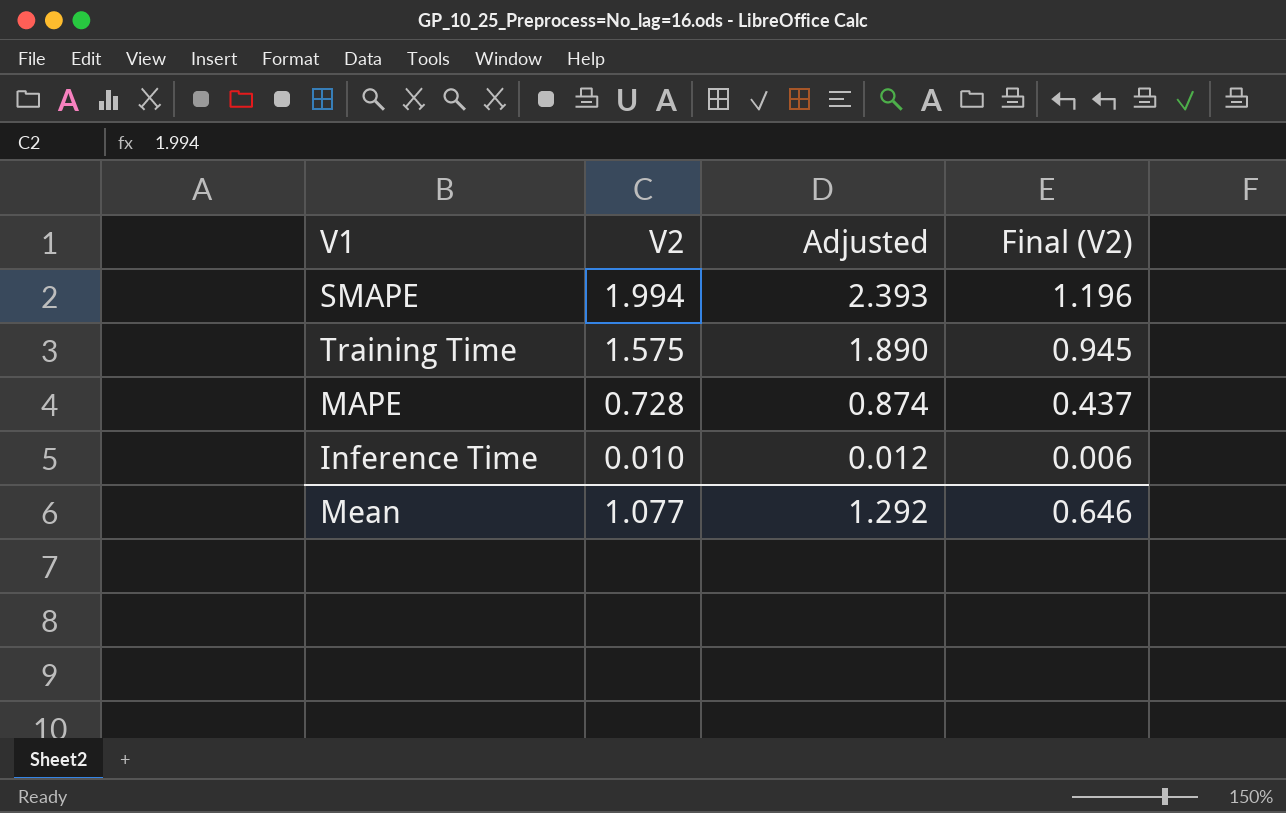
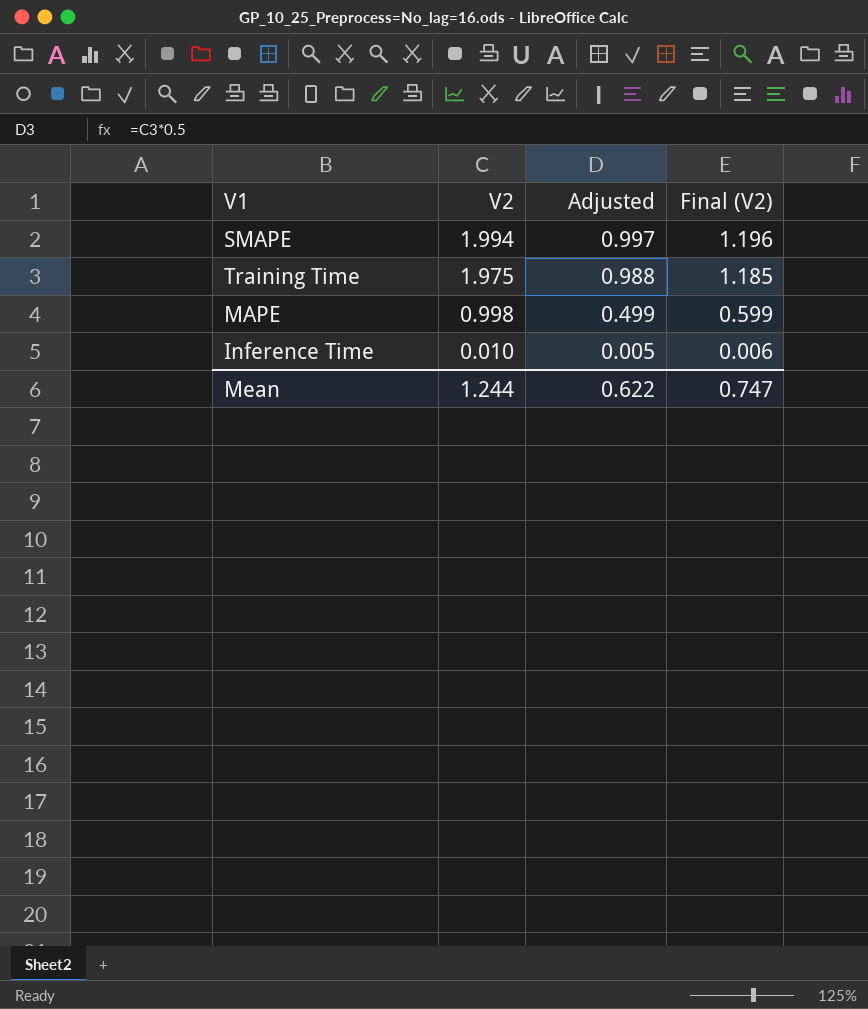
column Adjusted | formula: [V2] * 1.2 -> [V2] * 0.5
Training Time | V2: 1.575 -> 1.975
Training Time | Final (V2): 0.945 -> 1.185
MAPE | V2: 0.728 -> 0.998
MAPE | Final (V2): 0.437 -> 0.599
Mean | V2: 1.077 -> 1.244
Mean | Adjusted: 1.292 -> 0.622
Mean | Final (V2): 0.646 -> 0.747

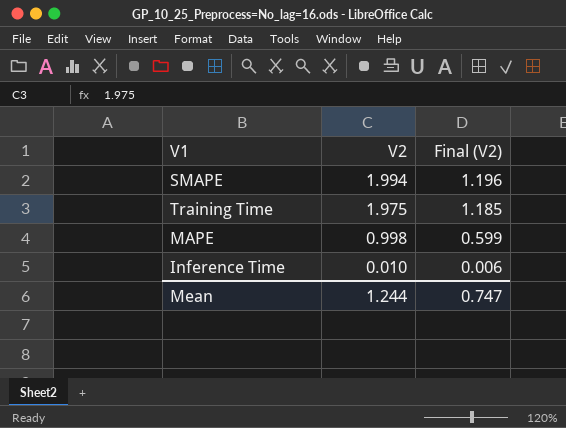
column Adjusted | formula: [V2] * 0.5 -> none

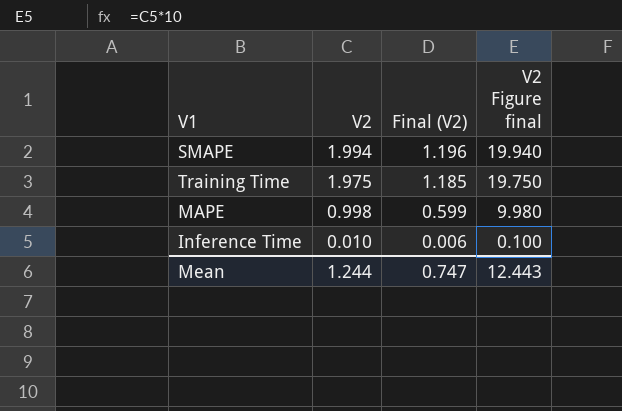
column V2 Figure final | formula: none -> [V2] * 10

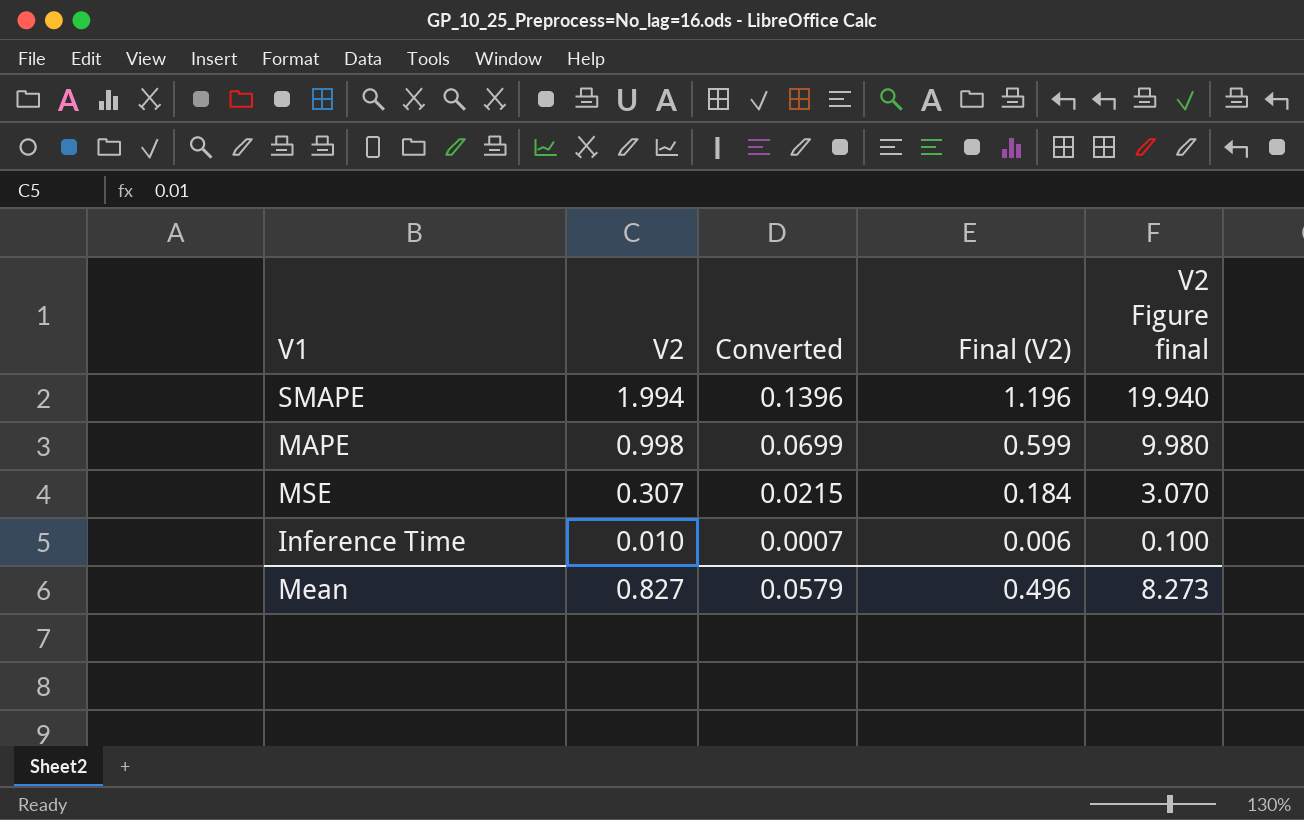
column Converted | formula: none -> [V2] * 0.07
row Training Time: 1.975 | 1.185 | 19.750 -> none
row MSE: none -> 0.307 | 0.0215 | 0.184 | 3.070
Mean | V2: 1.244 -> 0.827
Mean | Final (V2): 0.747 -> 0.496
Mean | V2 Figure final: 12.443 -> 8.273

